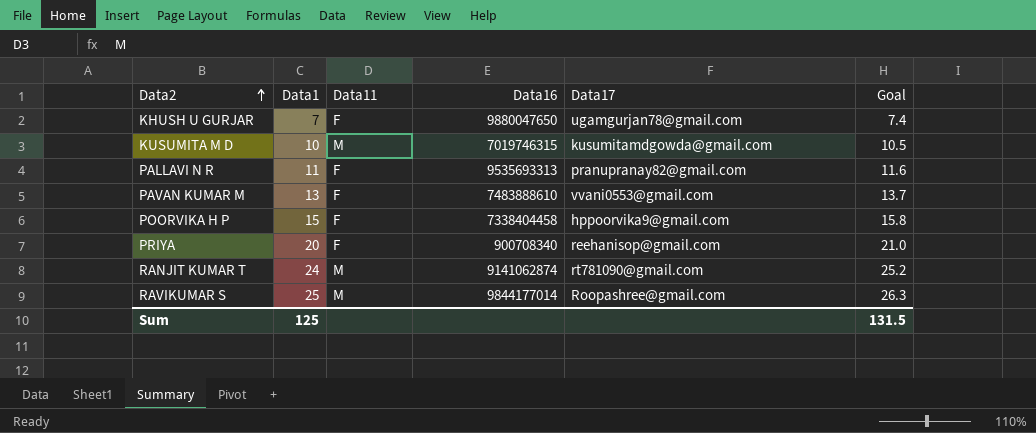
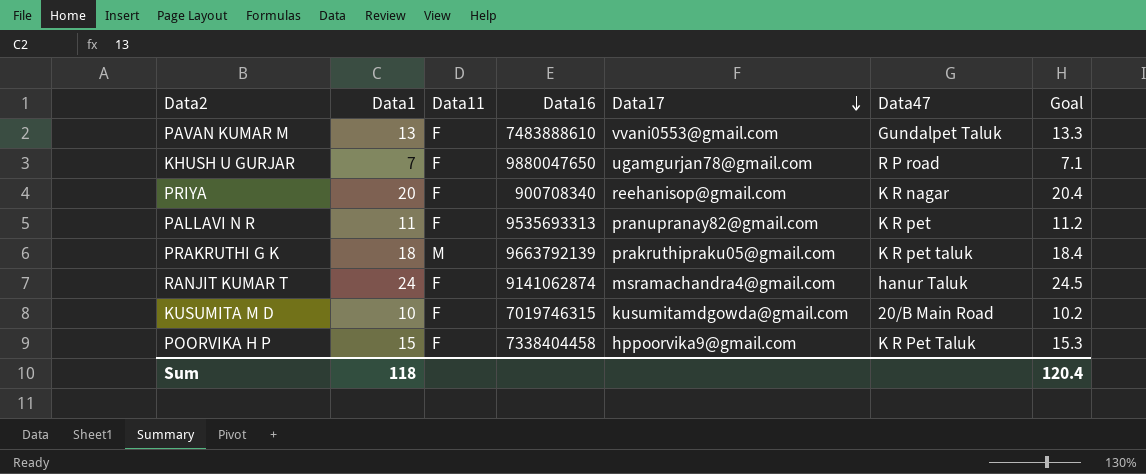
row order: Data2 ascending -> Data17 descending
column Data47 | position: none -> 6
column Goal | formula: [Data1] * 1.05 -> [Data1] * 1.02
row RAVIKUMAR S: 25 | M | 9844177014 | Roopashree@gmail.com | 26.3 -> none
row PRAKRUTHI G K: none -> 18 | M | 9663792139 | prakruthipraku05@gmail.com | K R pet taluk | 18.4
RANJIT KUMAR T | Data11: M -> F
RANJIT KUMAR T | Data17: rt781090@gmail.com -> msramachandra4@gmail.com
KUSUMITA M D | Data11: M -> F
Sum | Data1: 125 -> 118
Sum | Goal: 131.5 -> 120.4

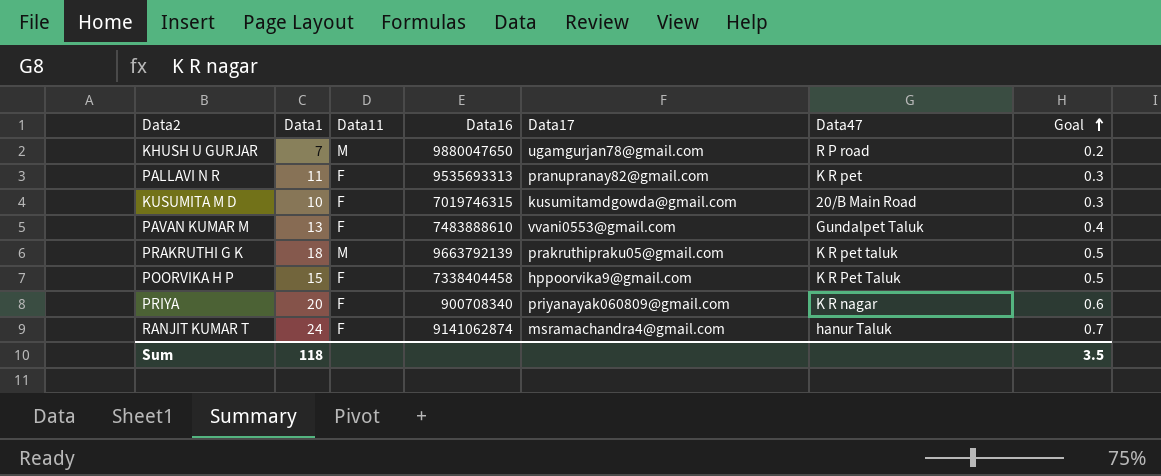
row order: Data17 descending -> Goal ascending
column Goal | formula: [Data1] * 1.02 -> [Data1] * 0.03
KHUSH U GURJAR | Data11: F -> M
PRIYA | Data17: reehanisop@gmail.com -> priyanayak060809@gmail.com
Sum | Goal: 120.4 -> 3.5

